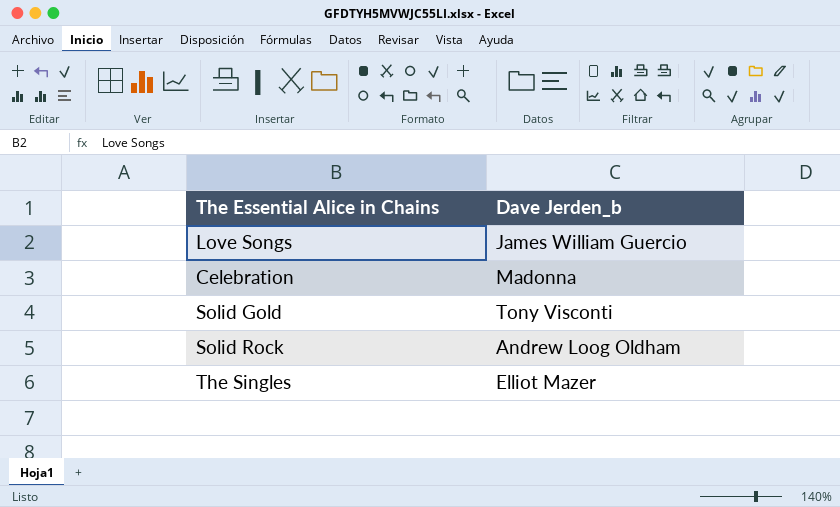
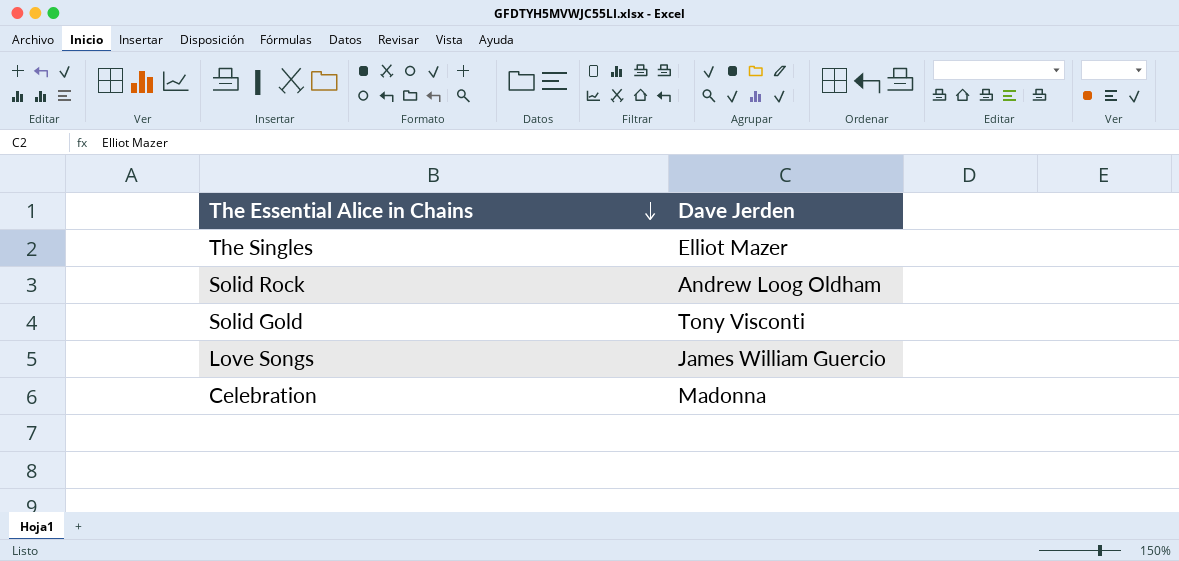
row order: none -> The Essential Alice in Chains descending
column name: Dave Jerden_b -> Dave Jerden

